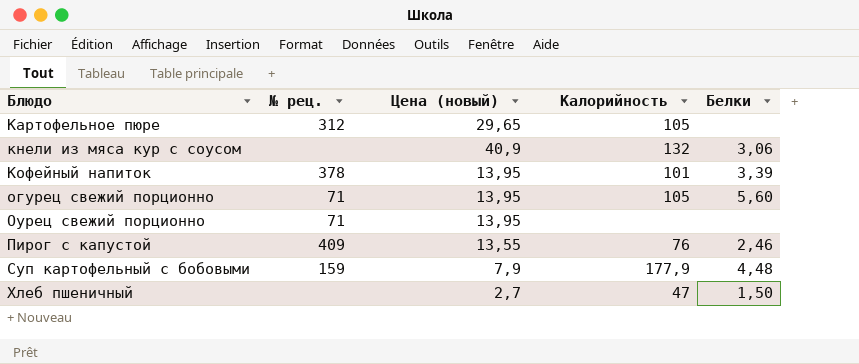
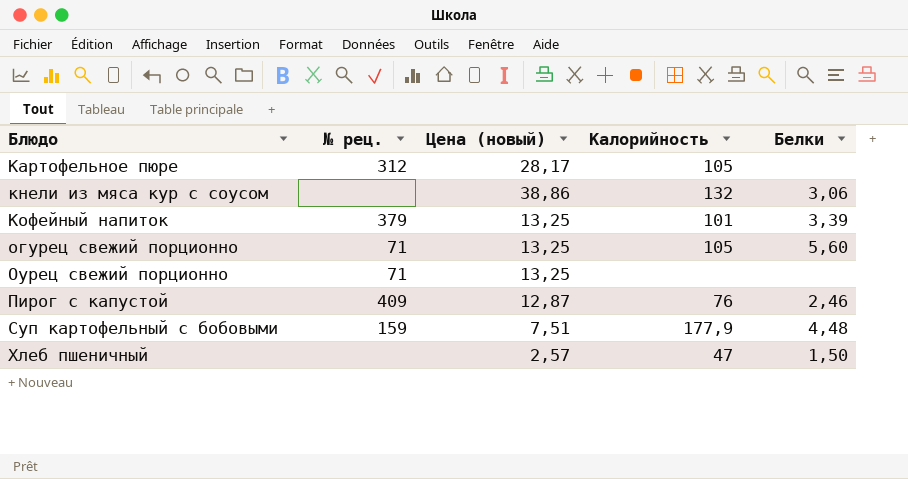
Картофельное пюре | Цена (новый): 29,65 -> 28,17
кнели из мяса кур с соусом | Цена (новый): 40,9 -> 38,86
Кофейный напиток | № рец.: 378 -> 379
Кофейный напиток | Цена (новый): 13,95 -> 13,25
огурец свежий порционно | Цена (новый): 13,95 -> 13,25
Оурец свежий порционно | Цена (новый): 13,95 -> 13,25
Пирог с капустой | Цена (новый): 13,55 -> 12,87
Суп картофельный с бобовыми | Цена (новый): 7,9 -> 7,51
Хлеб пшеничный | Цена (новый): 2,7 -> 2,57

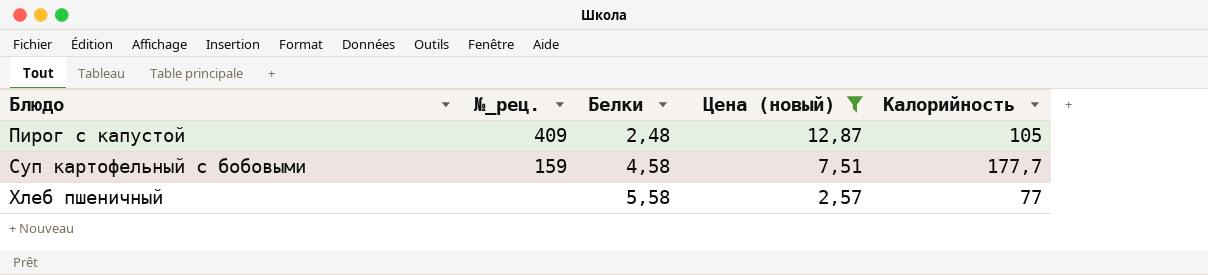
filter: none -> Цена (новый) <= 12,87
column name: № рец. -> №_рец.
column Белки | position: 5 -> 3
Пирог с капустой | Белки: 2,46 -> 2,48
Пирог с капустой | Калорийность: 76 -> 105
Суп картофельный с бобовыми | Белки: 4,48 -> 4,58
Суп картофельный с бобовыми | Калорийность: 177,9 -> 177,7
Хлеб пшеничный | Белки: 1,50 -> 5,58
Хлеб пшеничный | Калорийность: 47 -> 77

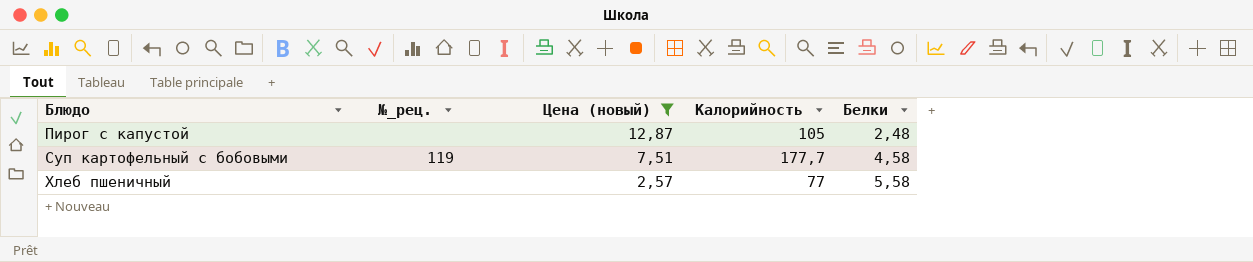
column Белки | position: 3 -> 5
Пирог с капустой | №_рец.: 409 -> none
Суп картофельный с бобовыми | №_рец.: 159 -> 119

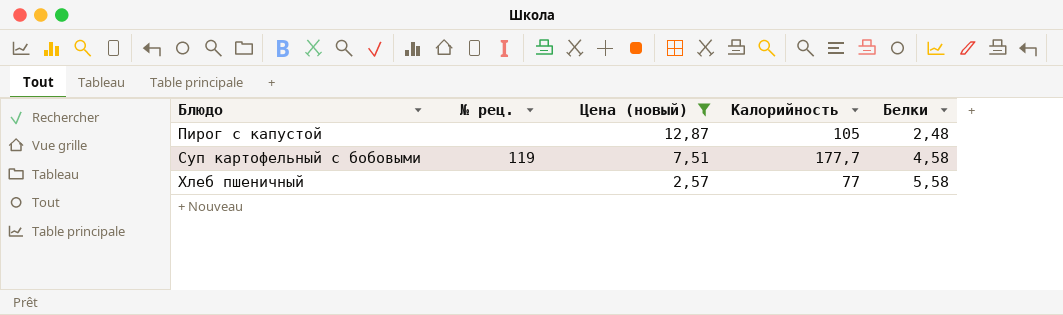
column name: №_рец. -> № рец.

